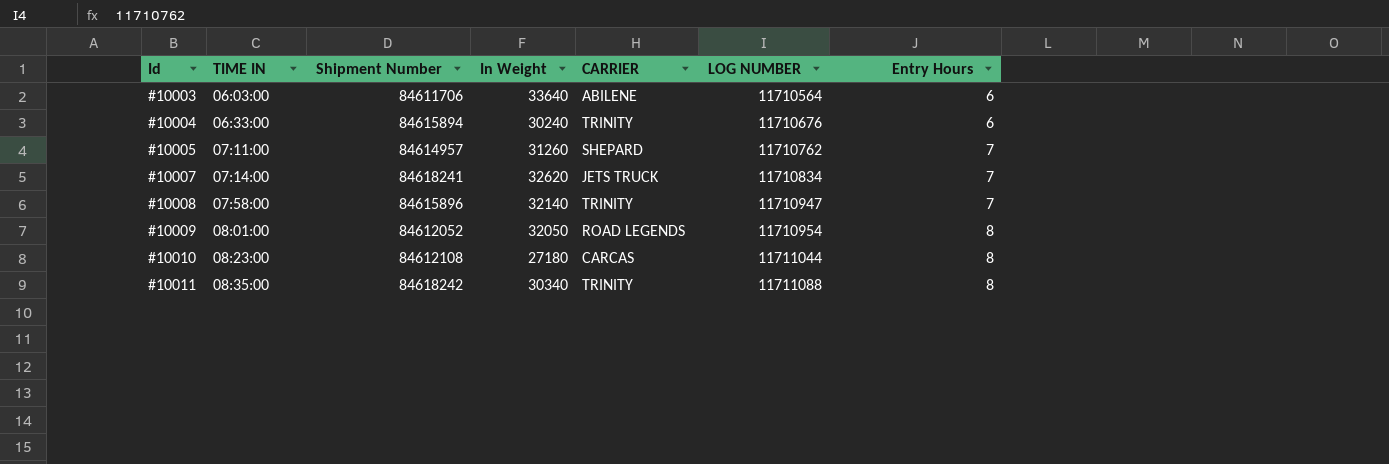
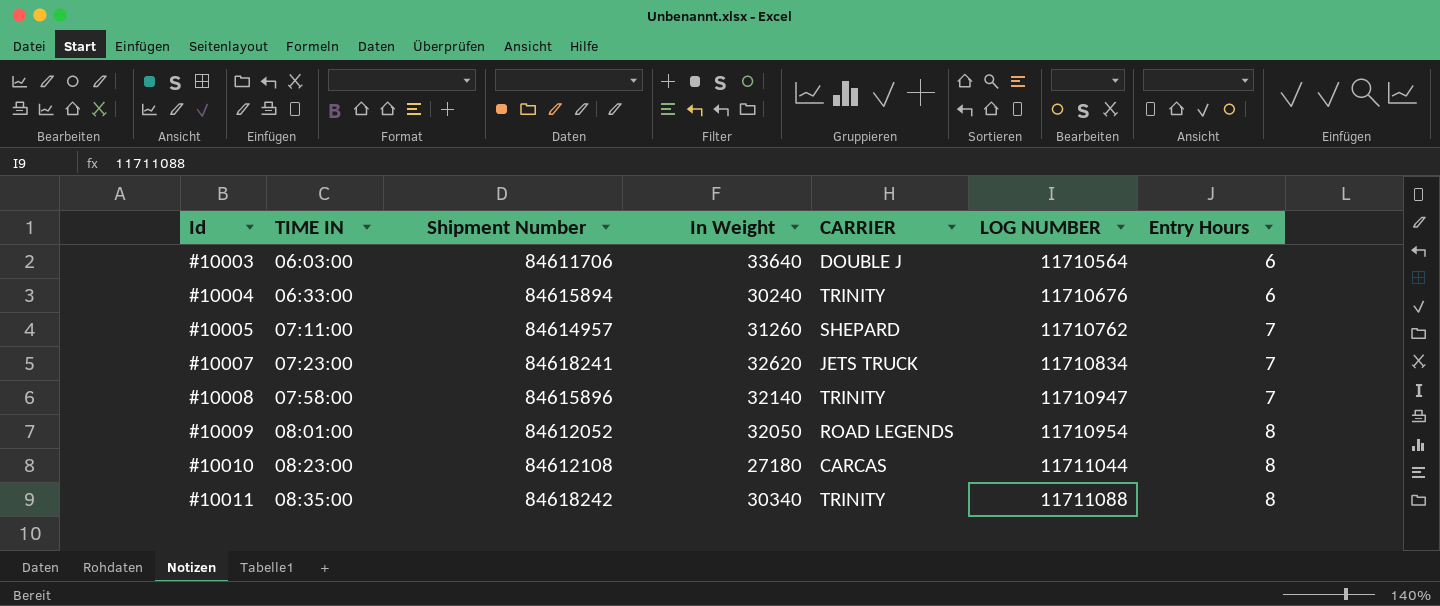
#10003 | CARRIER: ABILENE -> DOUBLE J
#10007 | TIME IN: 07:14:00 -> 07:23:00

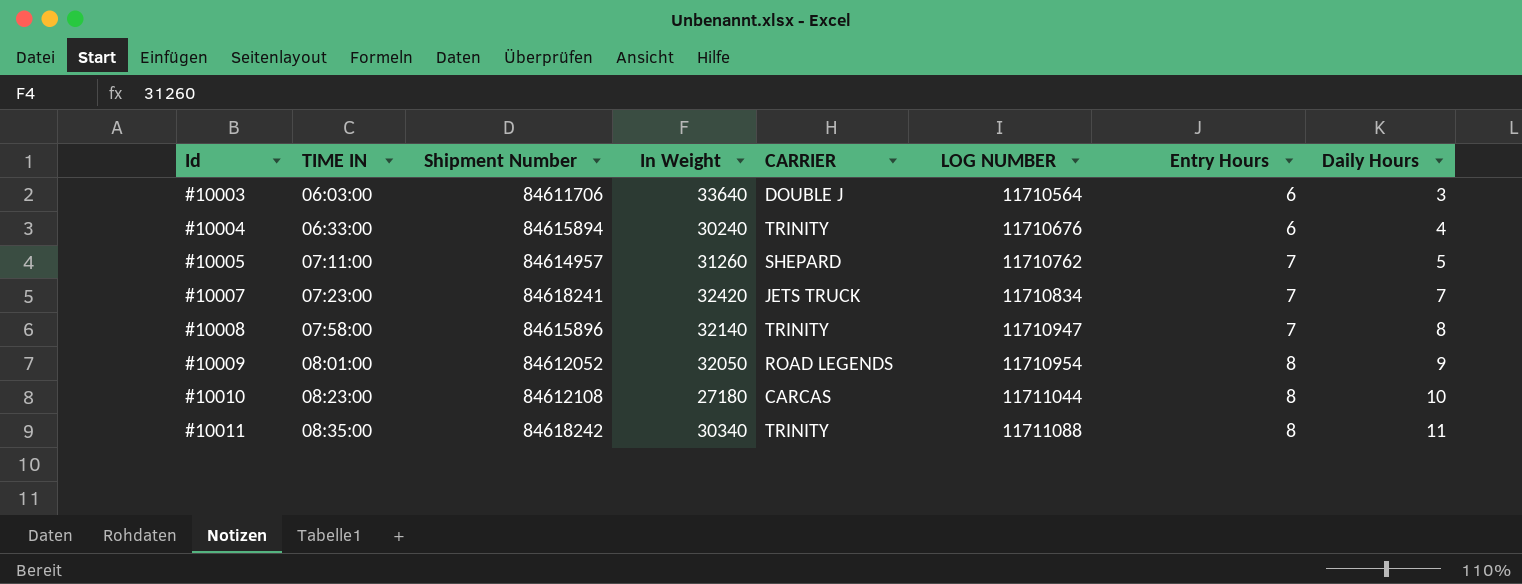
column Daily Hours | position: none -> 8
#10007 | In Weight: 32620 -> 32420

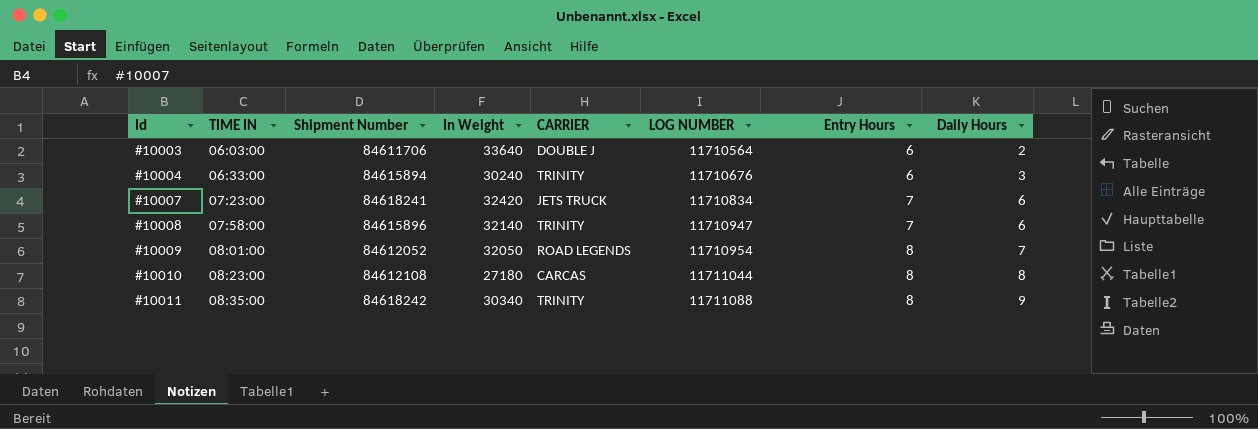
row #10005: 07:11:00 | 84614957 | 31260 | SHEPARD | 11710762 | 7 | 5 -> none
#10003 | Daily Hours: 3 -> 2
#10004 | Daily Hours: 4 -> 3
#10007 | Daily Hours: 7 -> 6
#10008 | Daily Hours: 8 -> 6
#10009 | Daily Hours: 9 -> 7
#10010 | Daily Hours: 10 -> 8
#10011 | Daily Hours: 11 -> 9

